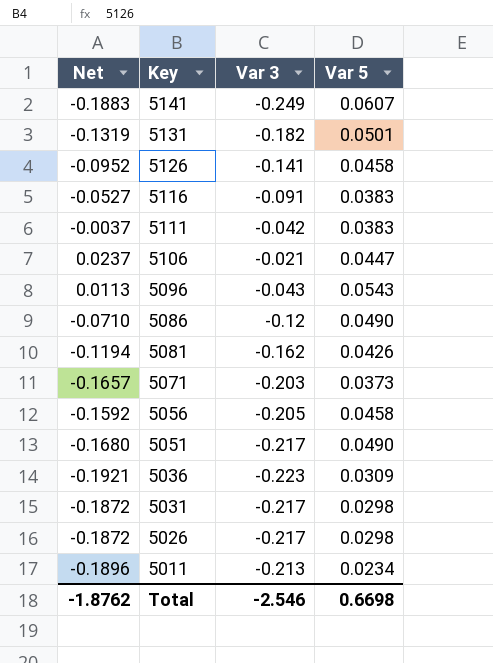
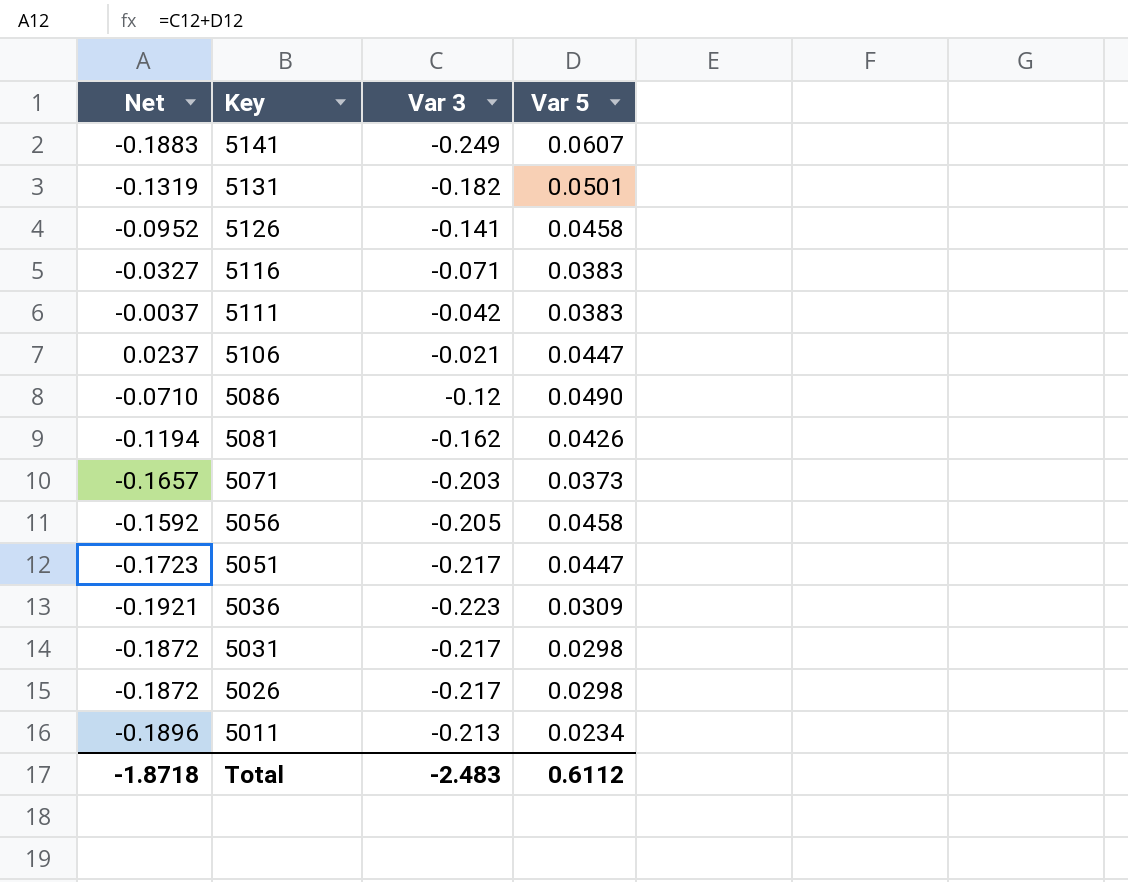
row 5096: 0.0113 | -0.043 | 0.0543 -> none
5116 | Net: -0.0527 -> -0.0327
5116 | Var 3: -0.091 -> -0.071
5051 | Net: -0.1680 -> -0.1723
5051 | Var 5: 0.0490 -> 0.0447
Total | Net: -1.8762 -> -1.8718
Total | Var 3: -2.546 -> -2.483
Total | Var 5: 0.6698 -> 0.6112

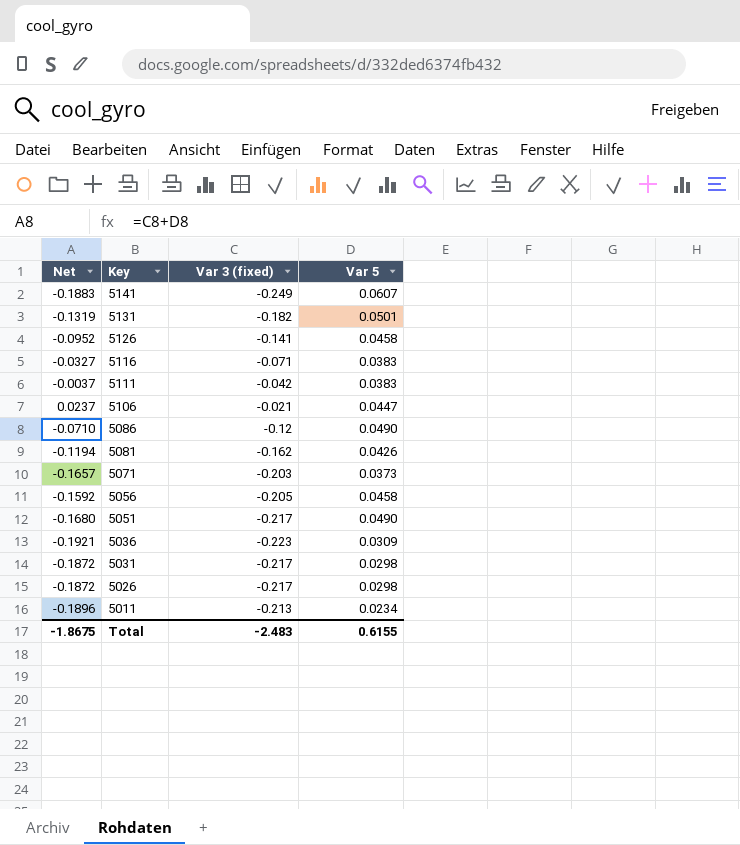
column name: Var 3 -> Var 3 (fixed)
5051 | Net: -0.1723 -> -0.1680
5051 | Var 5: 0.0447 -> 0.0490
Total | Net: -1.8718 -> -1.8675
Total | Var 5: 0.6112 -> 0.6155

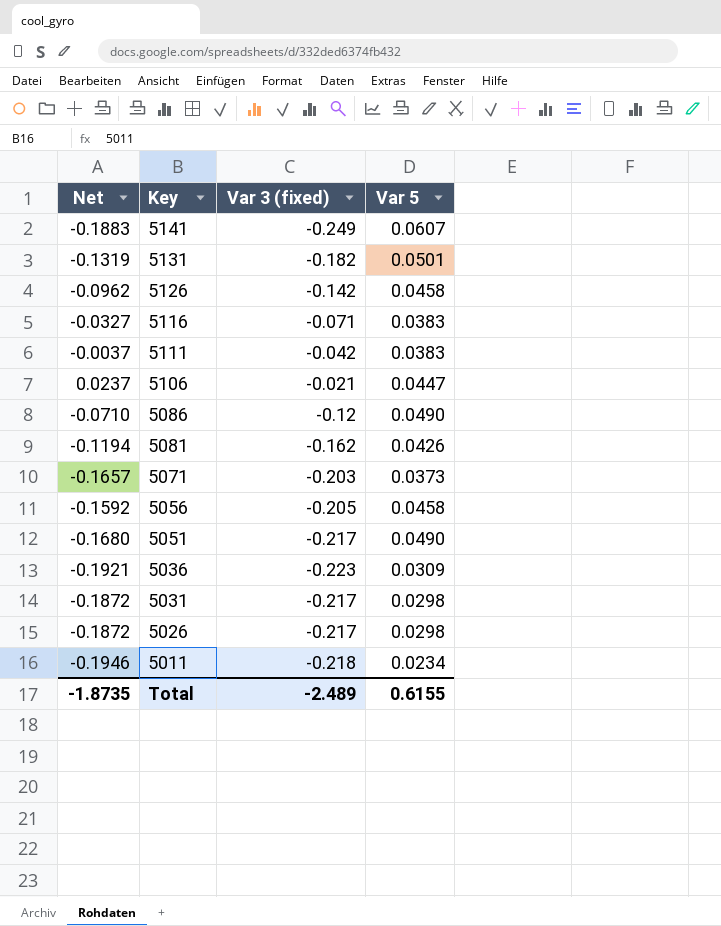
5126 | Net: -0.0952 -> -0.0962
5126 | Var 3 (fixed): -0.141 -> -0.142
5011 | Net: -0.1896 -> -0.1946
5011 | Var 3 (fixed): -0.213 -> -0.218
Total | Net: -1.8675 -> -1.8735
Total | Var 3 (fixed): -2.483 -> -2.489

